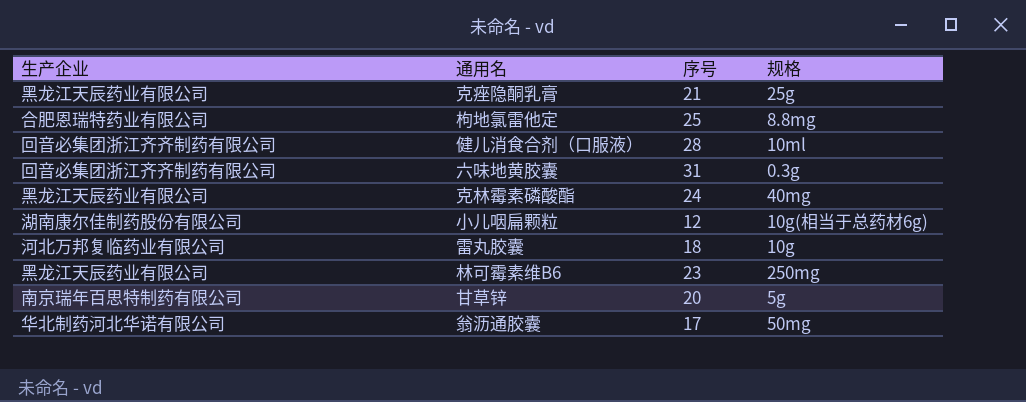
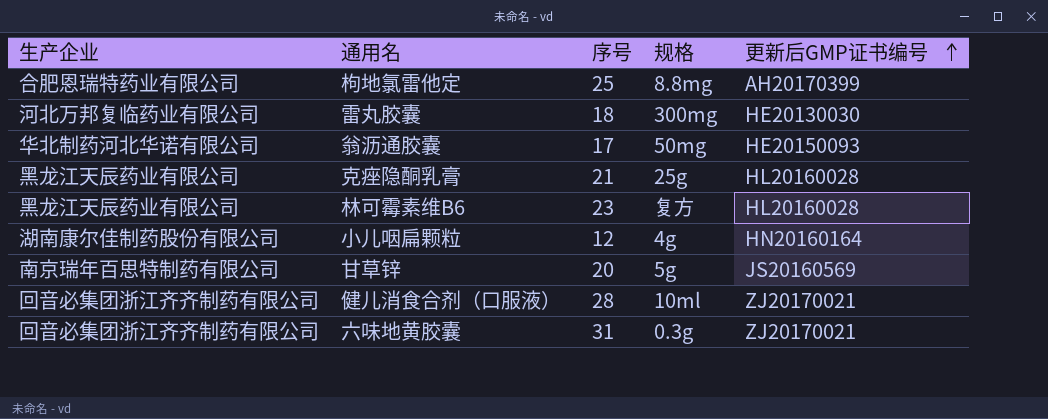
row order: none -> 更新后GMP证书编号 ascending
column 更新后GMP证书编号 | position: none -> 5
row 克林霉素磷酸酯: 黑龙江天辰药业有限公司 | 24 | 40mg -> none
雷丸胶囊 | 规格: 10g -> 300mg
林可霉素维B6 | 规格: 250mg -> 复方
小儿咽扁颗粒 | 规格: 10g(相当于总药材6g) -> 4g

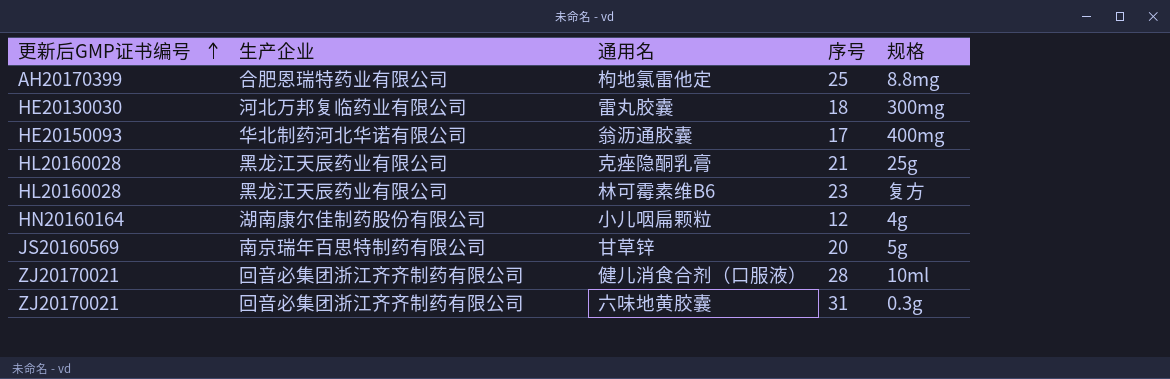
column 更新后GMP证书编号 | position: 5 -> 1
翁沥通胶囊 | 规格: 50mg -> 400mg

